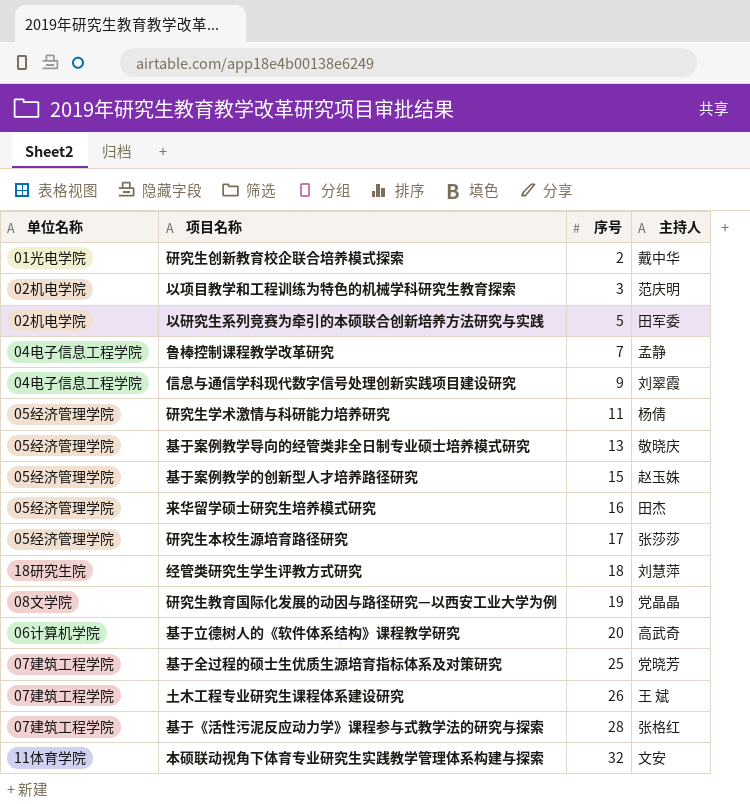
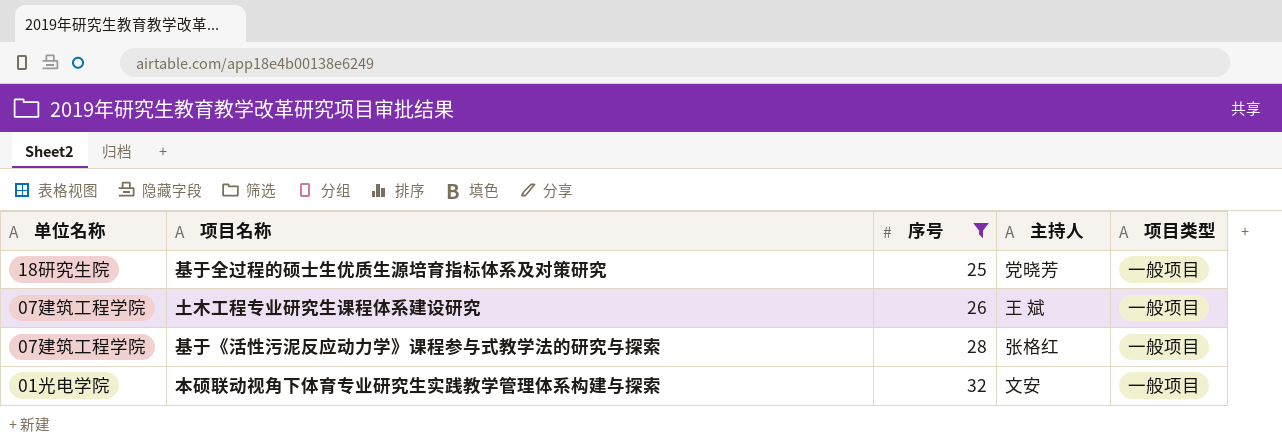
filter: none -> 序号 >= 25
column 项目类型 | position: none -> 5
基于全过程的硕士生优质生源培育指标体系及对策研究 | 单位名称: 07建筑工程学院 -> 18研究生院
本硕联动视角下体育专业研究生实践教学管理体系构建与探索 | 单位名称: 11体育学院 -> 01光电学院

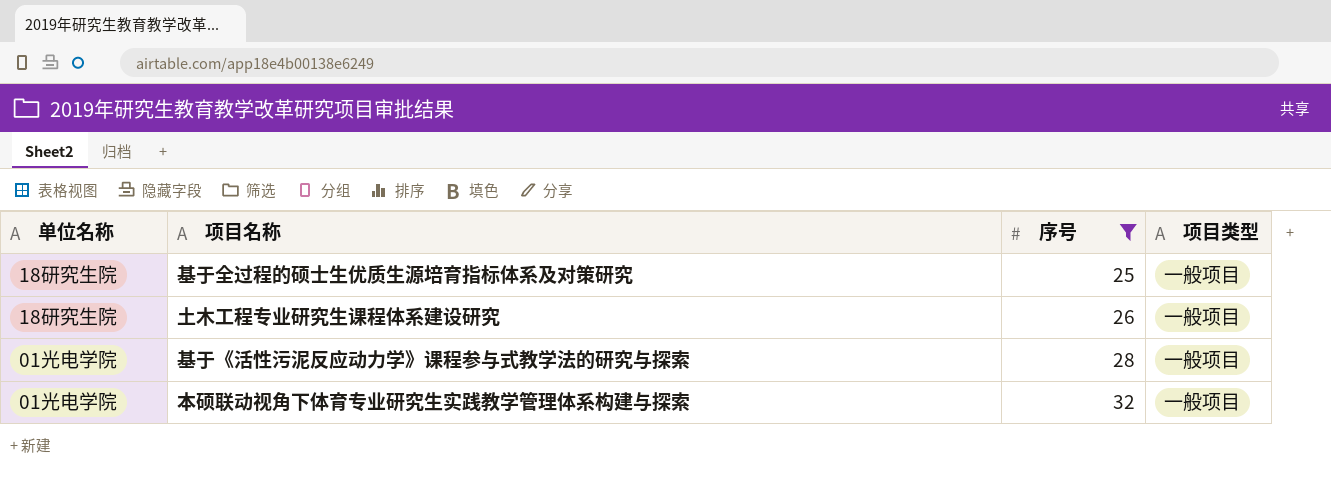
column 主持人 | position: 4 -> none
土木工程专业研究生课程体系建设研究 | 单位名称: 07建筑工程学院 -> 18研究生院
基于《活性污泥反应动力学》课程参与式教学法的研究与探索 | 单位名称: 07建筑工程学院 -> 01光电学院

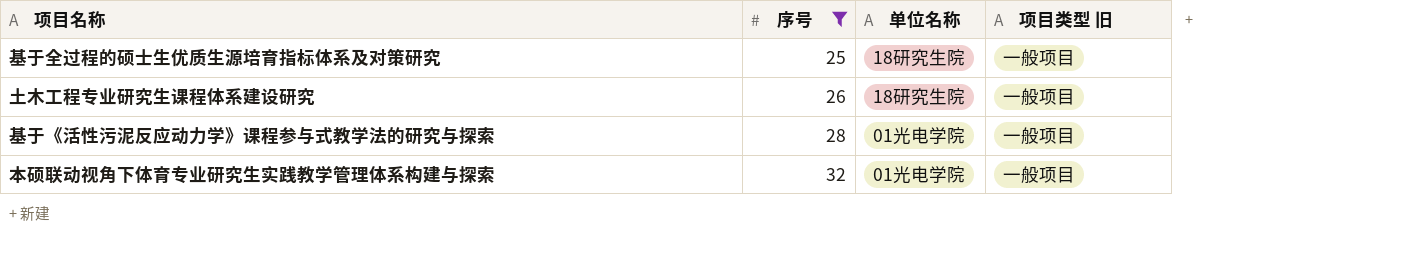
column 单位名称 | position: 1 -> 3
column name: 项目类型 -> 项目类型 旧

